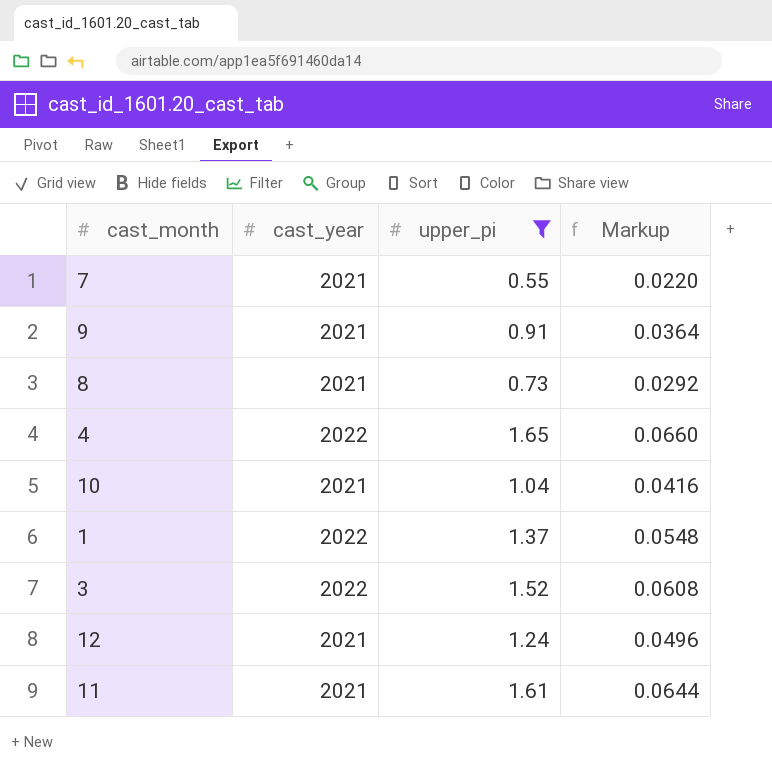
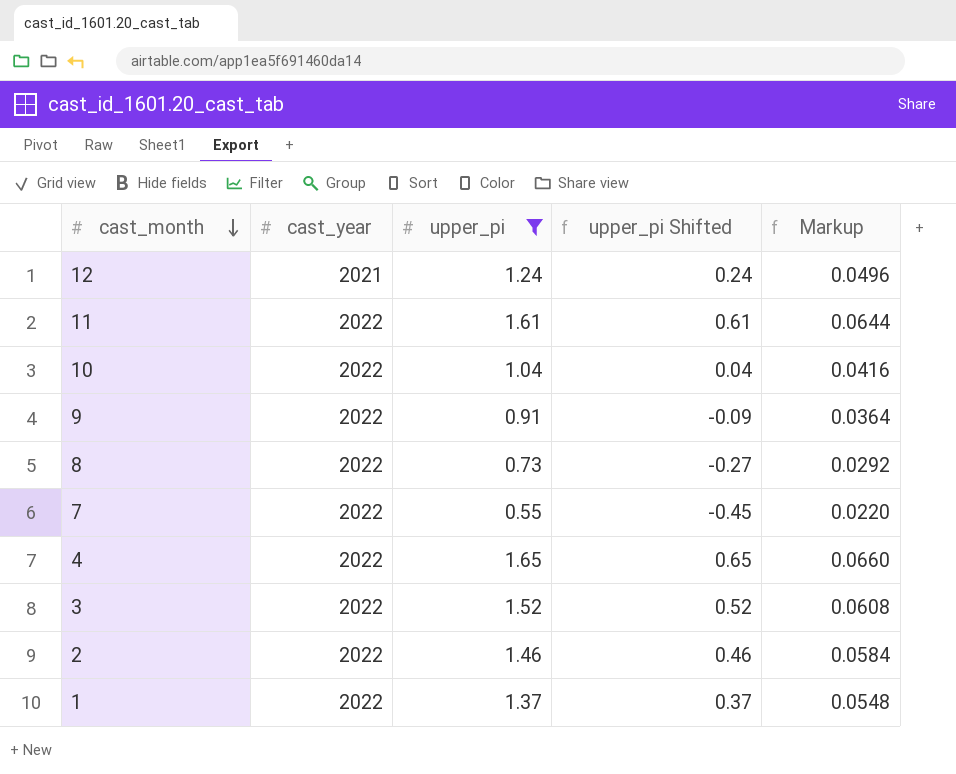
row order: none -> cast_month descending
column upper_pi Shifted | formula: none -> [upper_pi] - 1
11 | cast_year: 2021 -> 2022
10 | cast_year: 2021 -> 2022
9 | cast_year: 2021 -> 2022
8 | cast_year: 2021 -> 2022
7 | cast_year: 2021 -> 2022
row 2: none -> 2022 | 1.46 | 0.46 | 0.0584

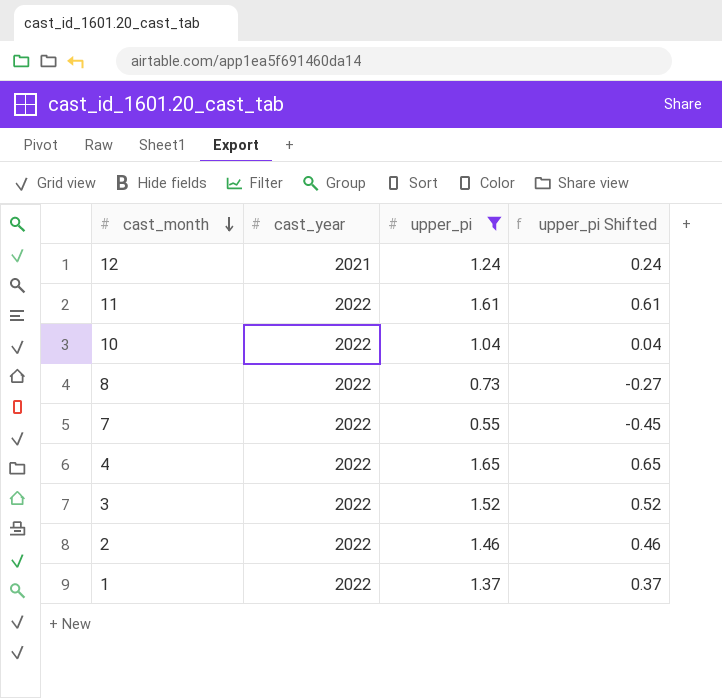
column Markup | formula: [upper_pi] * 0.04 -> none
row 9: 2022 | 0.91 | -0.09 | 0.0364 -> none

